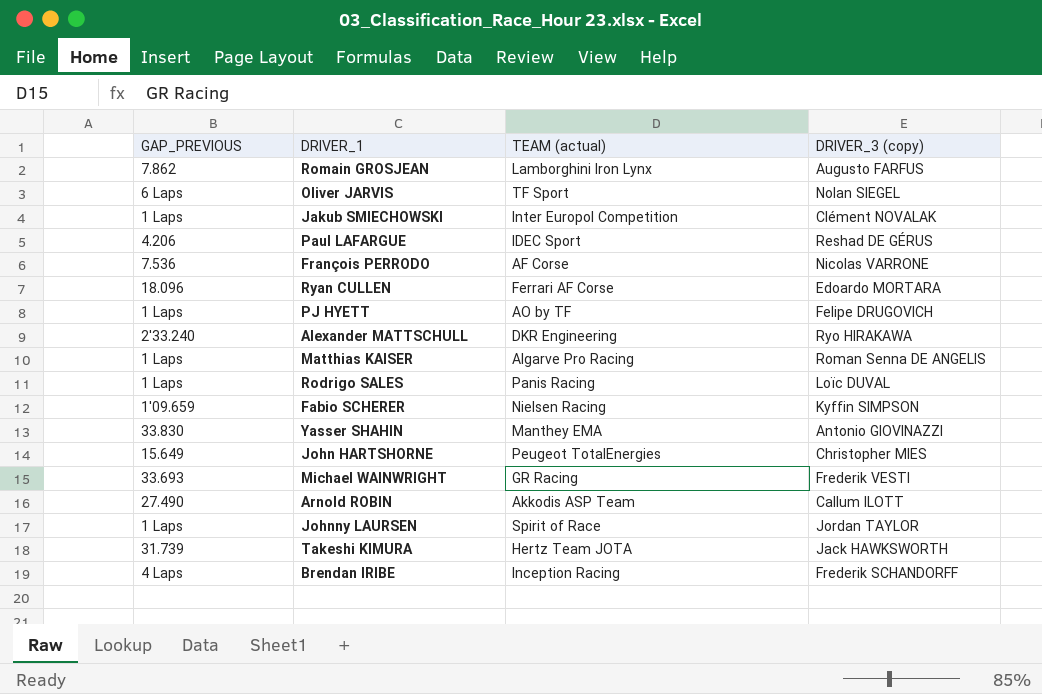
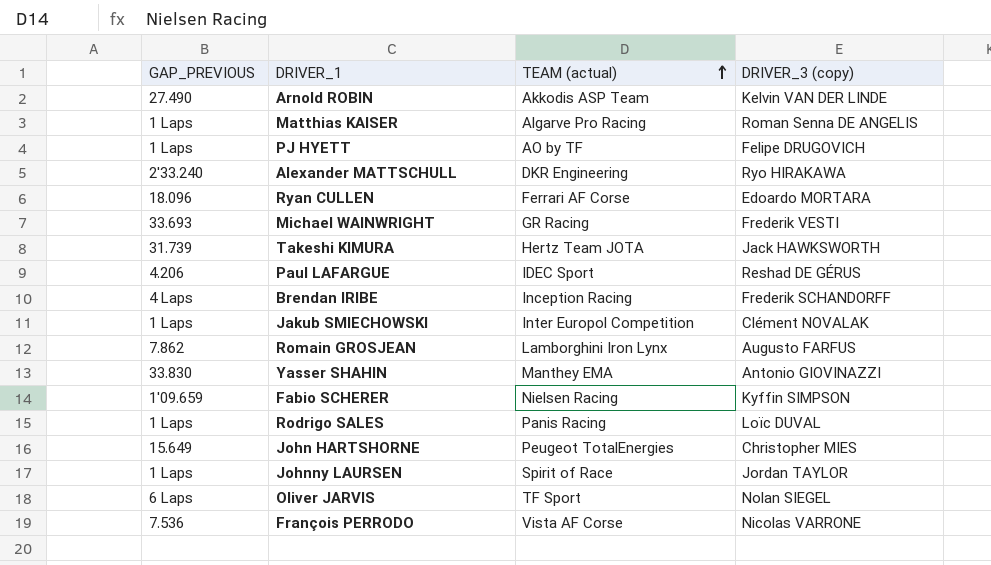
row order: none -> TEAM (actual) ascending
Arnold ROBIN | DRIVER_3 (copy): Callum ILOTT -> Kelvin VAN DER LINDE
François PERRODO | TEAM (actual): AF Corse -> Vista AF Corse

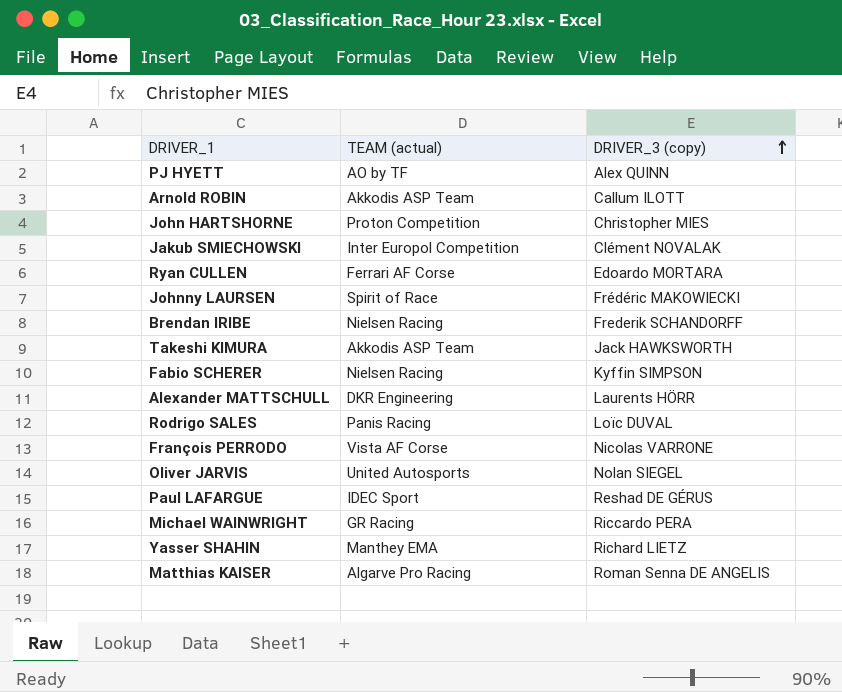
row order: TEAM (actual) ascending -> DRIVER_3 (copy) ascending
column GAP_PREVIOUS | position: 1 -> none
row Romain GROSJEAN: 7.862 | Lamborghini Iron Lynx | Augusto FARFUS -> none
PJ HYETT | DRIVER_3 (copy): Felipe DRUGOVICH -> Alex QUINN
Arnold ROBIN | DRIVER_3 (copy): Kelvin VAN DER LINDE -> Callum ILOTT
John HARTSHORNE | TEAM (actual): Peugeot TotalEnergies -> Proton Competition
Johnny LAURSEN | DRIVER_3 (copy): Jordan TAYLOR -> Frédéric MAKOWIECKI
Brendan IRIBE | TEAM (actual): Inception Racing -> Nielsen Racing
Takeshi KIMURA | TEAM (actual): Hertz Team JOTA -> Akkodis ASP Team
Alexander MATTSCHULL | DRIVER_3 (copy): Ryo HIRAKAWA -> Laurents HÖRR
Oliver JARVIS | TEAM (actual): TF Sport -> United Autosports
Michael WAINWRIGHT | DRIVER_3 (copy): Frederik VESTI -> Riccardo PERA
Yasser SHAHIN | DRIVER_3 (copy): Antonio GIOVINAZZI -> Richard LIETZ

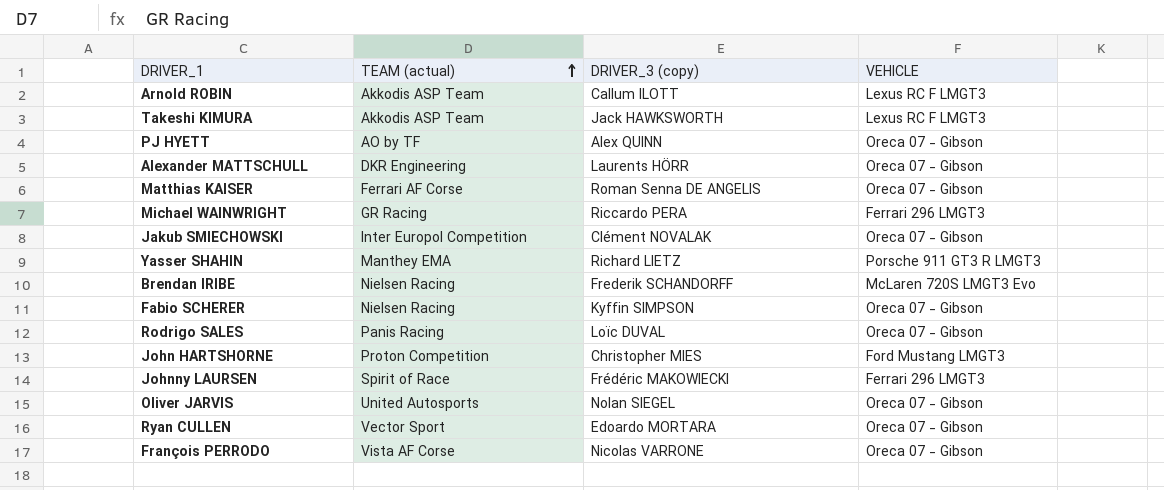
row order: DRIVER_3 (copy) ascending -> TEAM (actual) ascending
column VEHICLE | position: none -> 4
row Paul LAFARGUE: IDEC Sport | Reshad DE GÉRUS -> none
Matthias KAISER | TEAM (actual): Algarve Pro Racing -> Ferrari AF Corse
Ryan CULLEN | TEAM (actual): Ferrari AF Corse -> Vector Sport

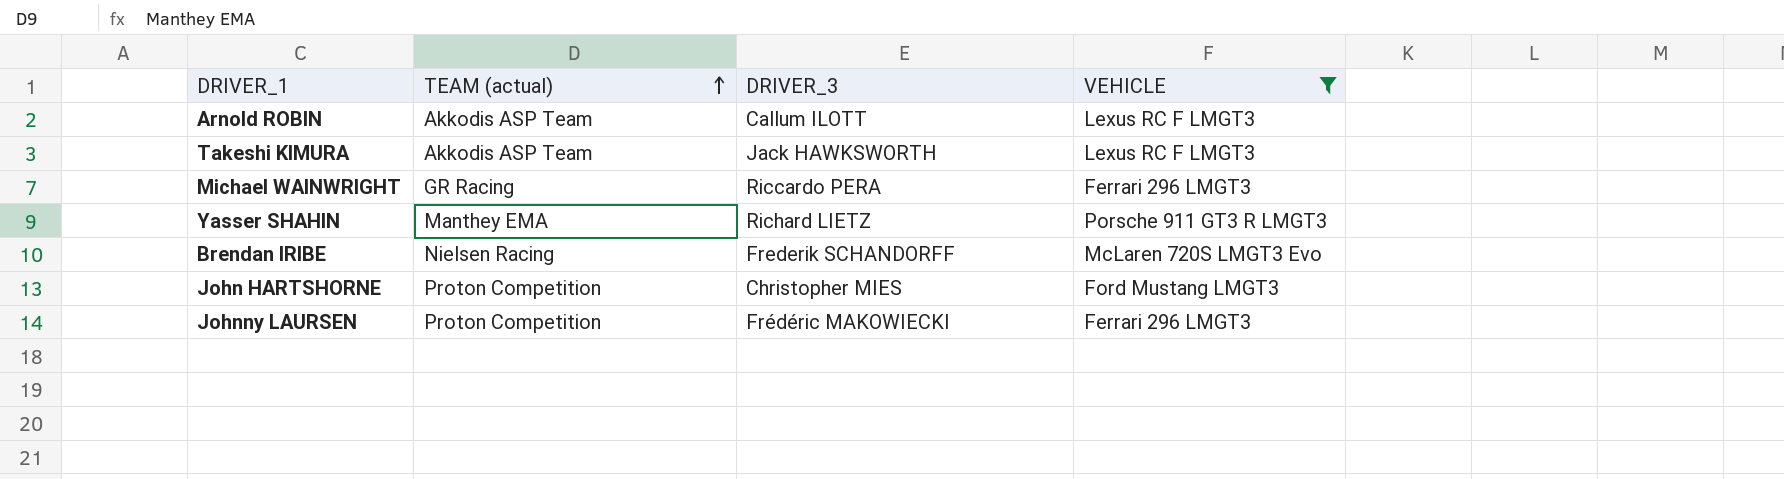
filter: none -> VEHICLE != Oreca 07 - Gibson
column name: DRIVER_3 (copy) -> DRIVER_3
Johnny LAURSEN | TEAM (actual): Spirit of Race -> Proton Competition

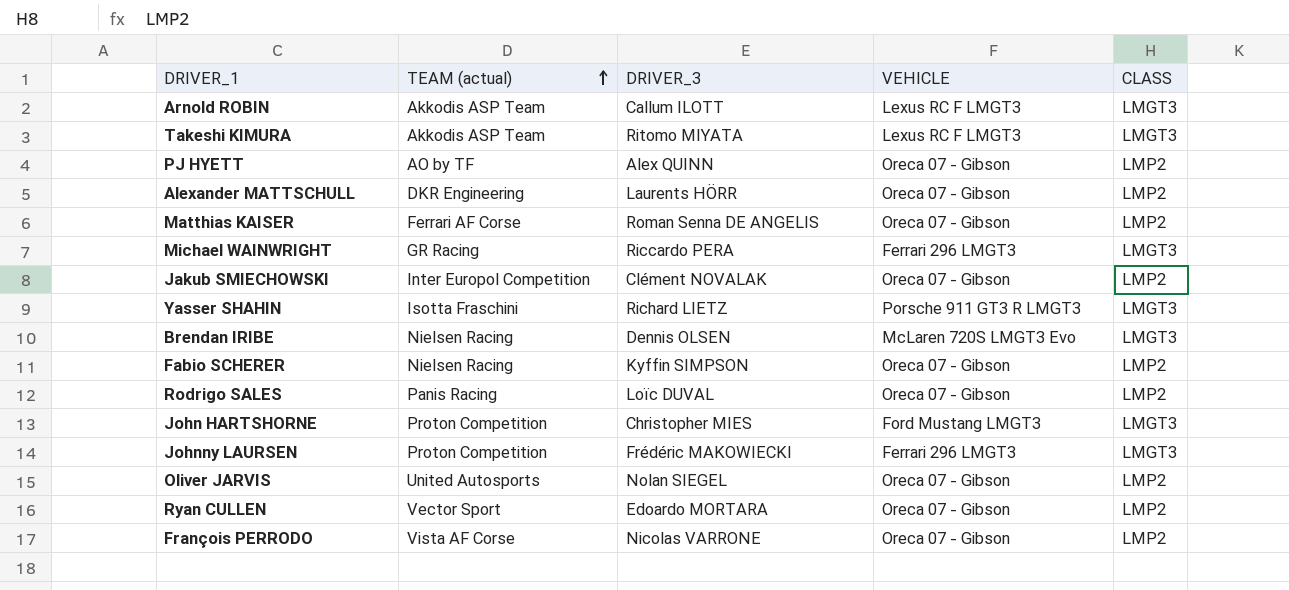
filter: VEHICLE != Oreca 07 - Gibson -> none
column CLASS | position: none -> 5
Takeshi KIMURA | DRIVER_3: Jack HAWKSWORTH -> Ritomo MIYATA
Yasser SHAHIN | TEAM (actual): Manthey EMA -> Isotta Fraschini
Brendan IRIBE | DRIVER_3: Frederik SCHANDORFF -> Dennis OLSEN

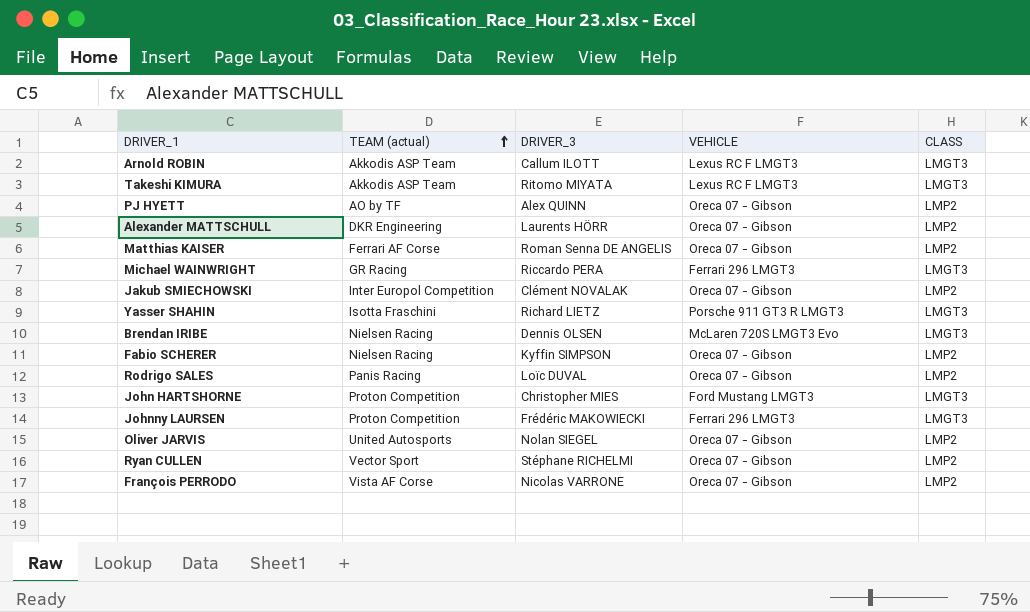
Ryan CULLEN | DRIVER_3: Edoardo MORTARA -> Stéphane RICHELMI

